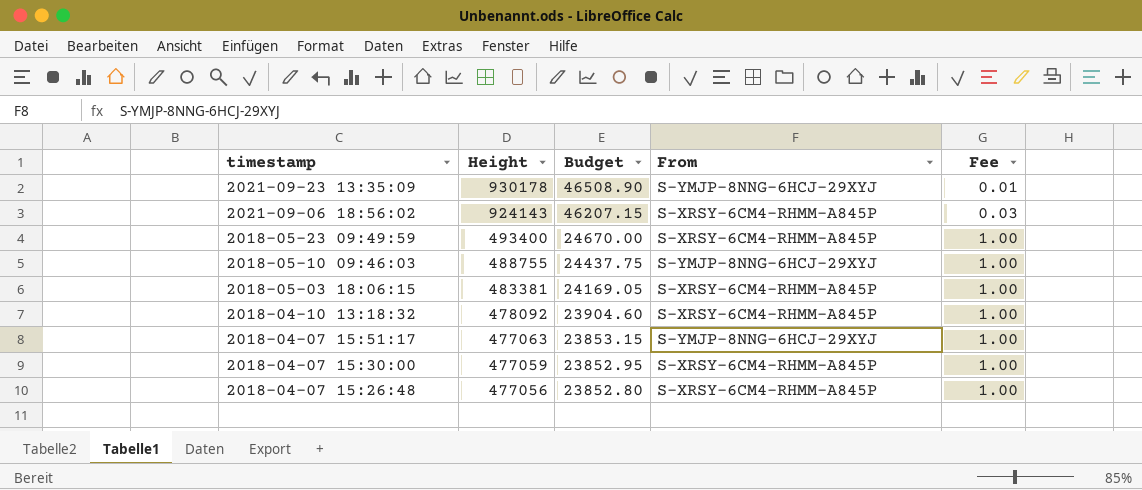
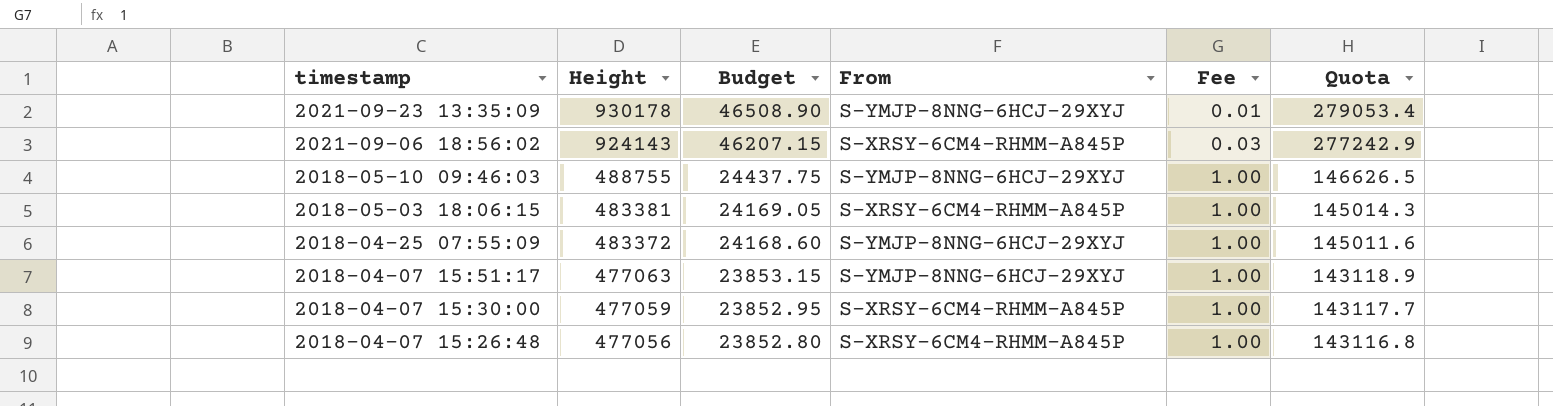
column Quota | formula: none -> [Height] * 0.3
row 2018-05-23 09:49:59: 493400 | 24670.00 | S-XRSY-6CM4-RHMM-A845P | 1.00 -> none
row 2018-04-10 13:18:32: 478092 | 23904.60 | S-XRSY-6CM4-RHMM-A845P | 1.00 -> none
row 2018-04-25 07:55:09: none -> 483372 | 24168.60 | S-YMJP-8NNG-6HCJ-29XYJ | 1.00 | 145011.6

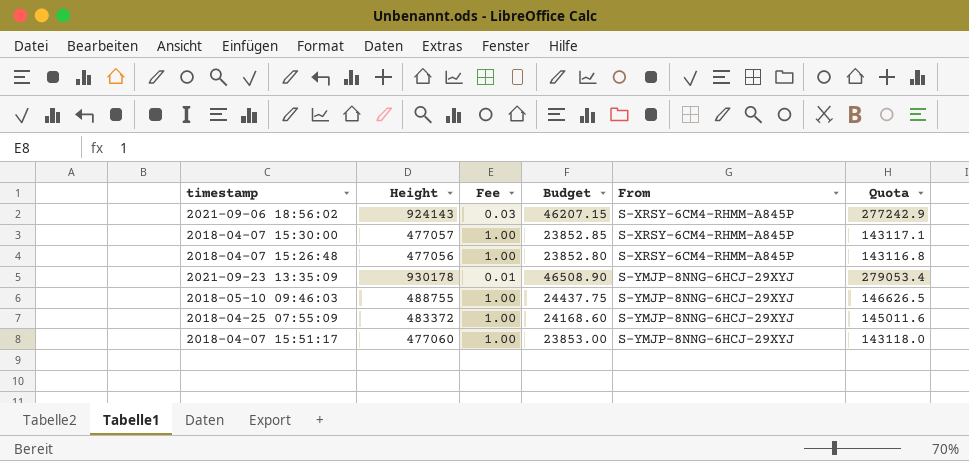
row order: timestamp descending -> From ascending
column Fee | position: 5 -> 3
row 2018-05-03 18:06:15: 483381 | 24169.05 | S-XRSY-6CM4-RHMM-A845P | 1.00 | 145014.3 -> none
2018-04-07 15:30:00 | Height: 477059 -> 477057
2018-04-07 15:30:00 | Budget: 23852.95 -> 23852.85
2018-04-07 15:30:00 | Quota: 143117.7 -> 143117.1
2018-04-07 15:51:17 | Height: 477063 -> 477060
2018-04-07 15:51:17 | Budget: 23853.15 -> 23853.00
2018-04-07 15:51:17 | Quota: 143118.9 -> 143118.0

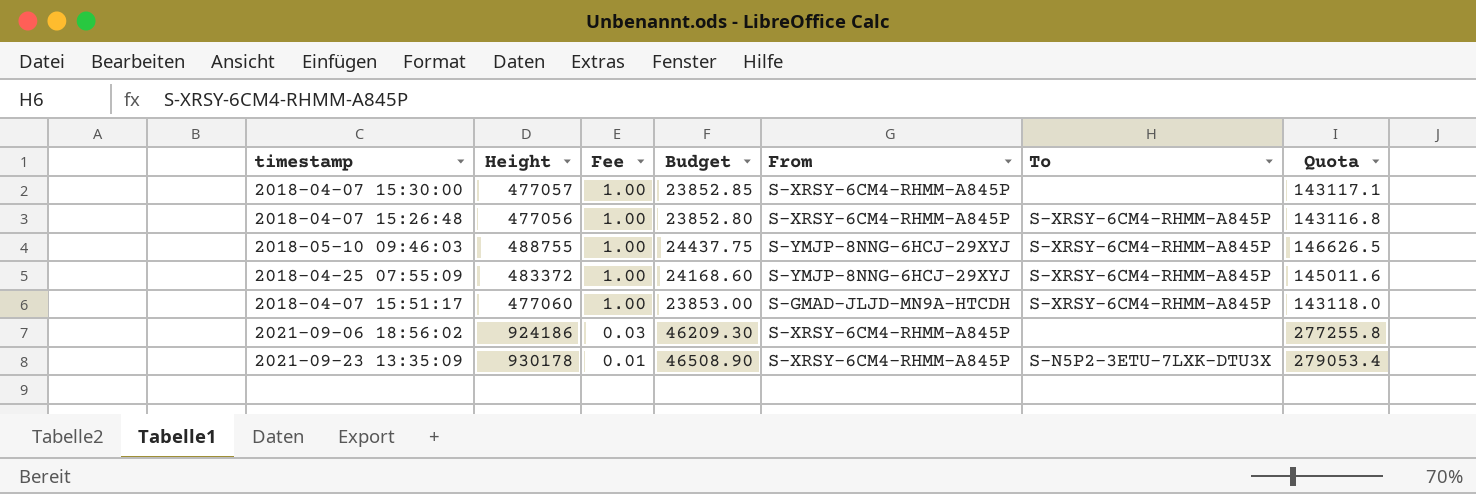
row order: From ascending -> Fee descending
column To | position: none -> 6
2018-04-07 15:51:17 | From: S-YMJP-8NNG-6HCJ-29XYJ -> S-GMAD-JLJD-MN9A-HTCDH
2021-09-06 18:56:02 | Height: 924143 -> 924186
2021-09-06 18:56:02 | Budget: 46207.15 -> 46209.30
2021-09-06 18:56:02 | Quota: 277242.9 -> 277255.8
2021-09-23 13:35:09 | From: S-YMJP-8NNG-6HCJ-29XYJ -> S-XRSY-6CM4-RHMM-A845P

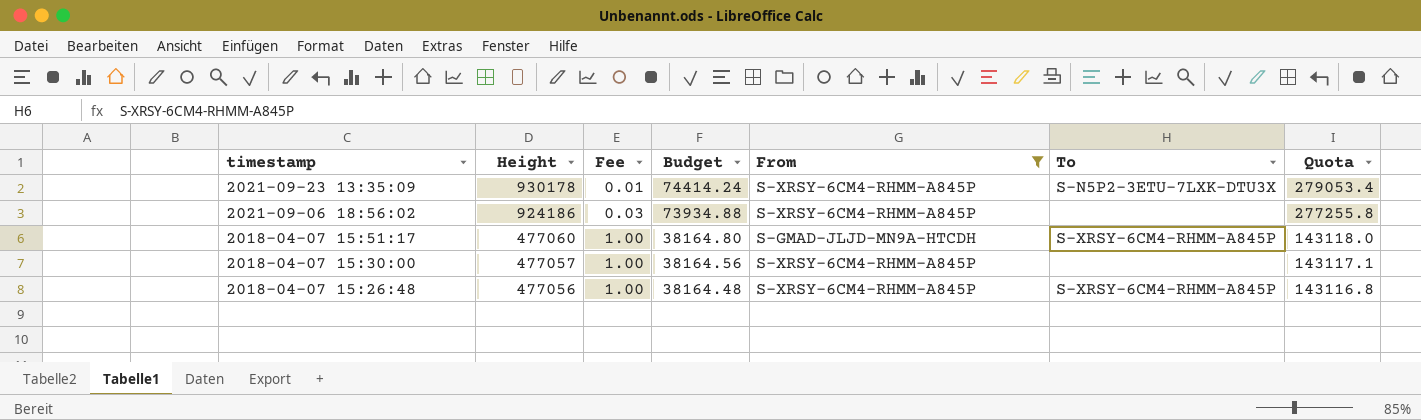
filter: none -> From != S-YMJP-8NNG-6HCJ-29XYJ
row order: Fee descending -> timestamp descending
column Budget | formula: [Height] * 0.05 -> [Height] * 0.08

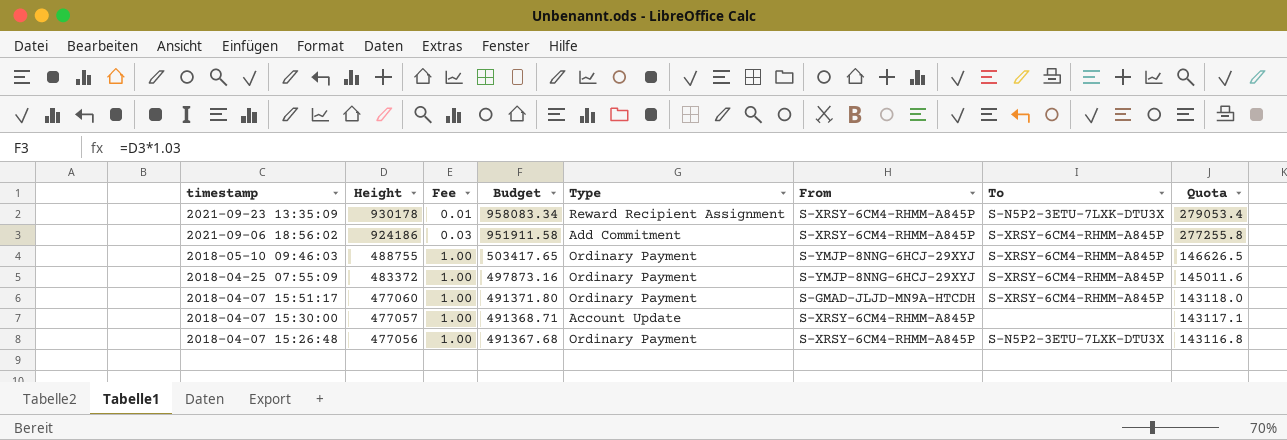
filter: From != S-YMJP-8NNG-6HCJ-29XYJ -> none
column Budget | formula: [Height] * 0.08 -> [Height] * 1.03
column Type | position: none -> 5
2021-09-06 18:56:02 | To: none -> S-XRSY-6CM4-RHMM-A845P
2018-04-07 15:26:48 | To: S-XRSY-6CM4-RHMM-A845P -> S-N5P2-3ETU-7LXK-DTU3X

